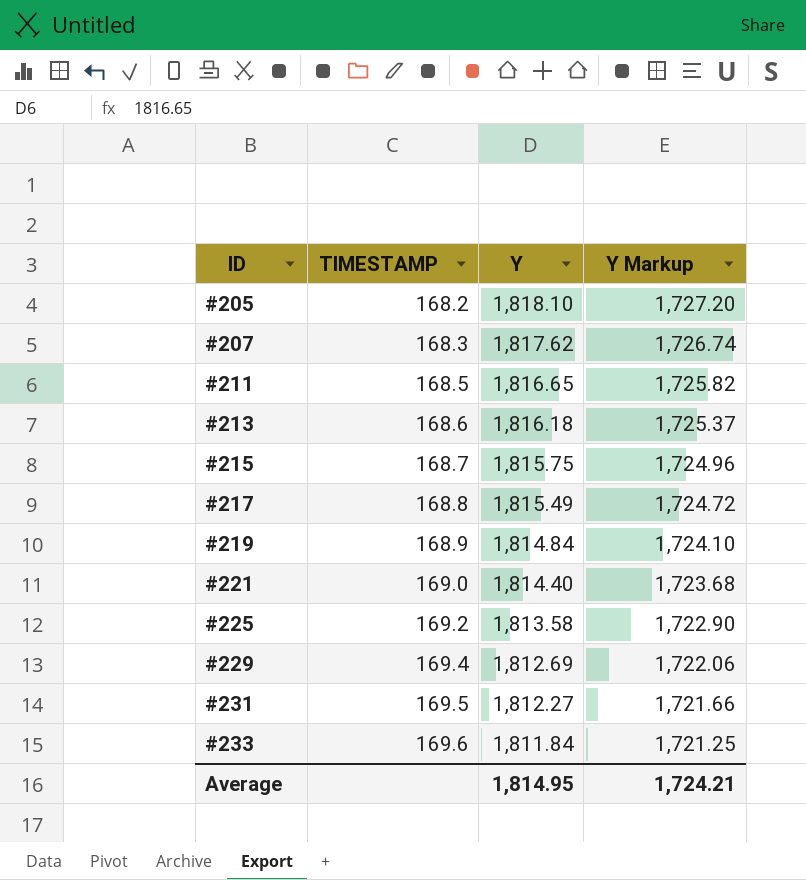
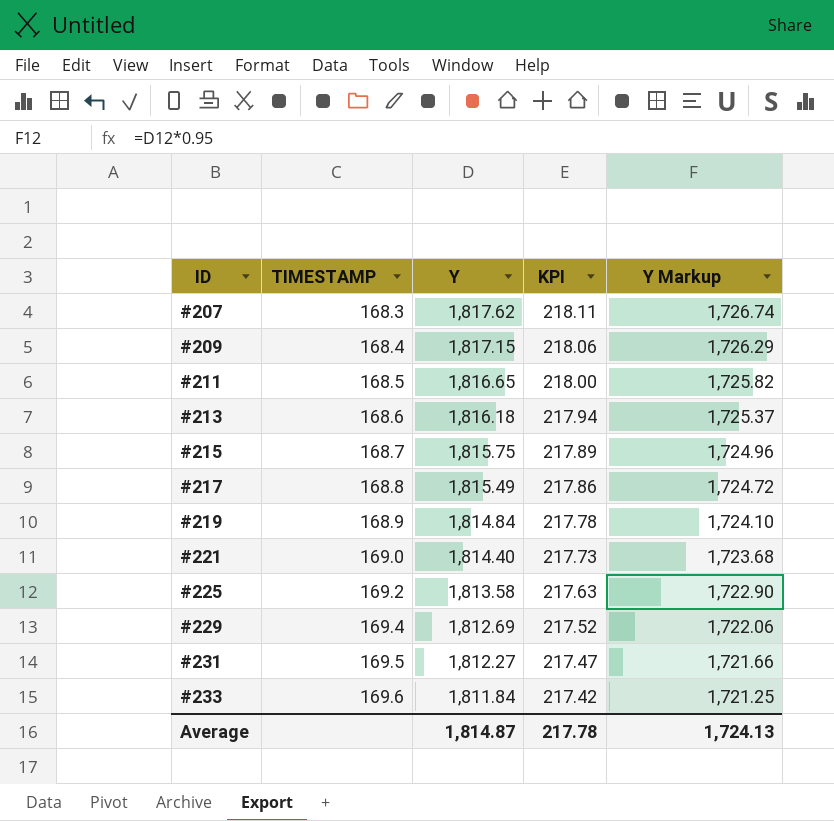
column KPI | formula: none -> [Y] * 0.12
row #205: 168.2 | 1,818.10 | 1,727.20 -> none
row #209: none -> 168.4 | 1,817.15 | 218.06 | 1,726.29
Average | Y: 1,814.95 -> 1,814.87
Average | Y Markup: 1,724.21 -> 1,724.13

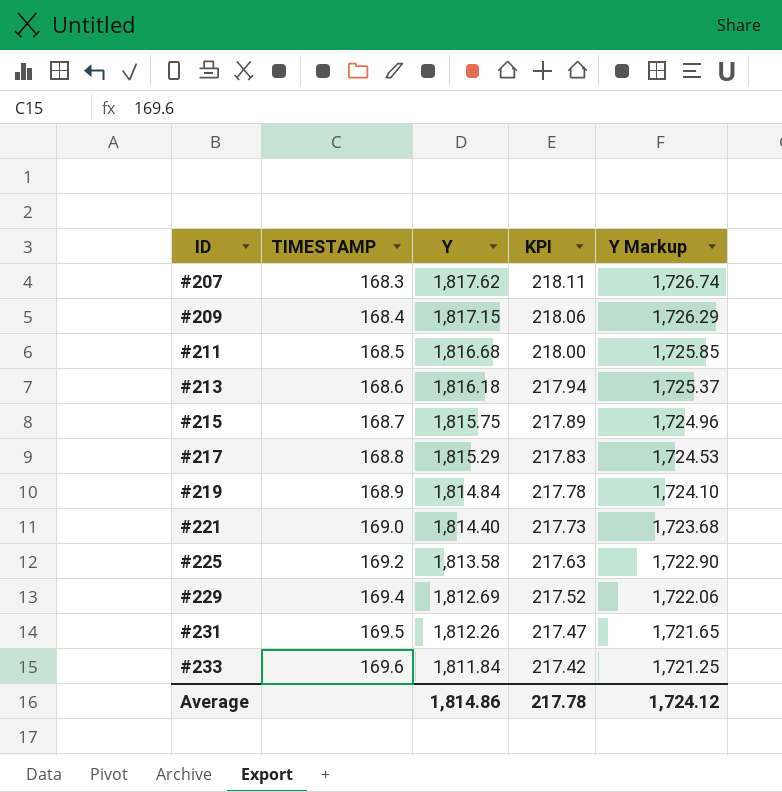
#211 | Y: 1,816.65 -> 1,816.68
#211 | Y Markup: 1,725.82 -> 1,725.85
#217 | Y: 1,815.49 -> 1,815.29
#217 | KPI: 217.86 -> 217.83
#217 | Y Markup: 1,724.72 -> 1,724.53
#231 | Y: 1,812.27 -> 1,812.26
#231 | Y Markup: 1,721.66 -> 1,721.65
Average | Y: 1,814.87 -> 1,814.86
Average | Y Markup: 1,724.13 -> 1,724.12

